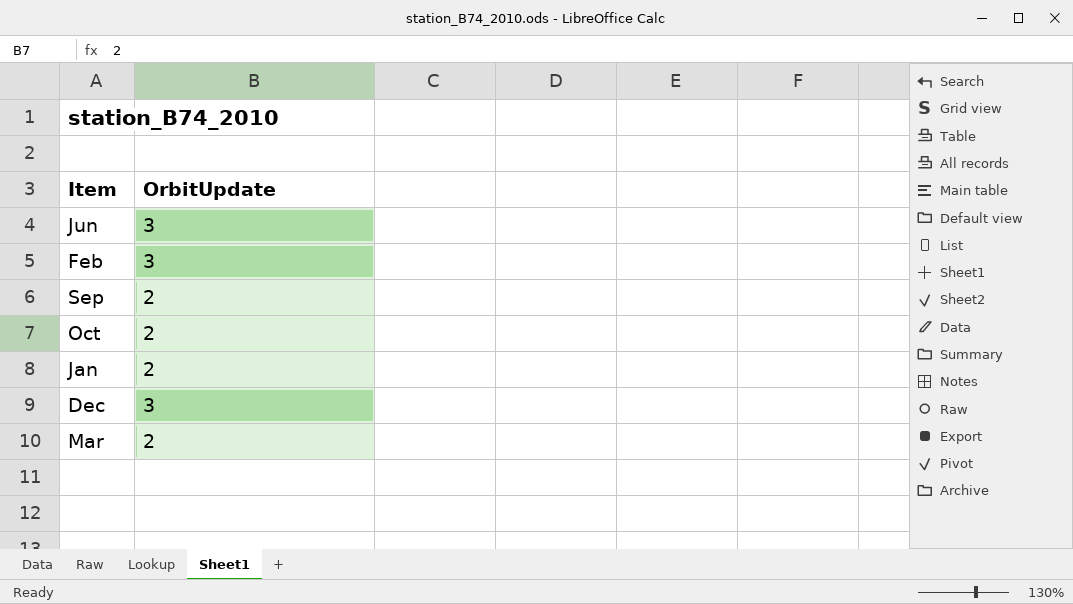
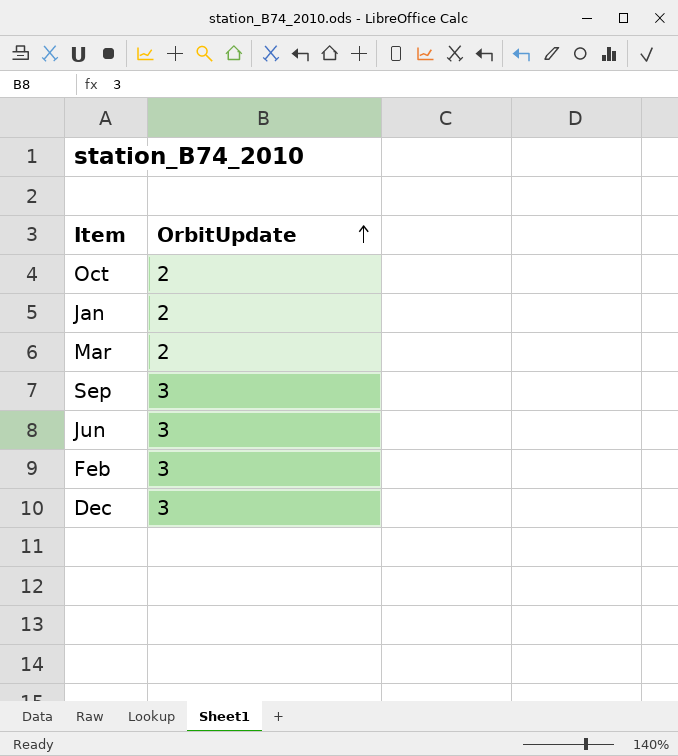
row order: none -> OrbitUpdate ascending
Sep | OrbitUpdate: 2 -> 3

